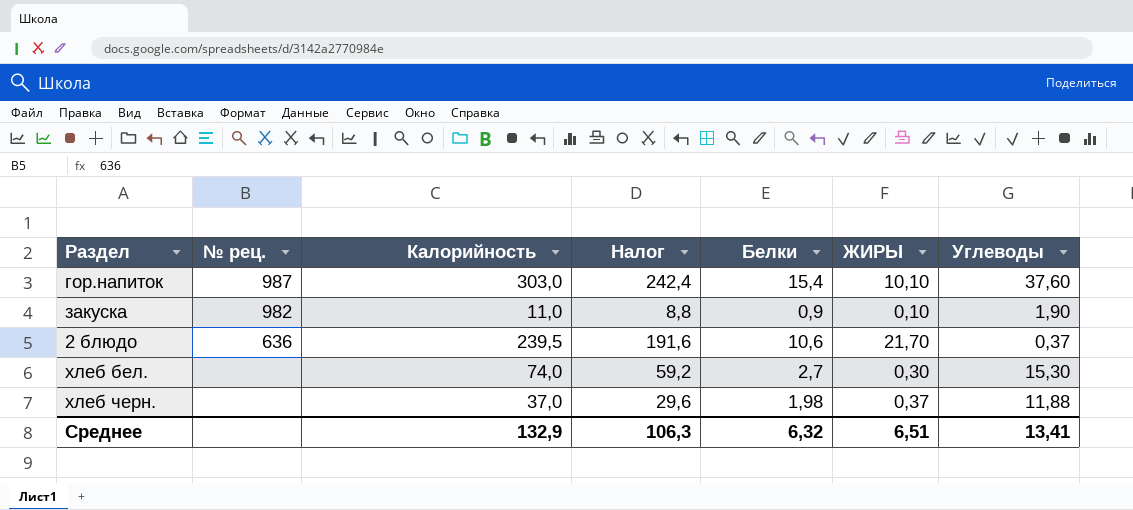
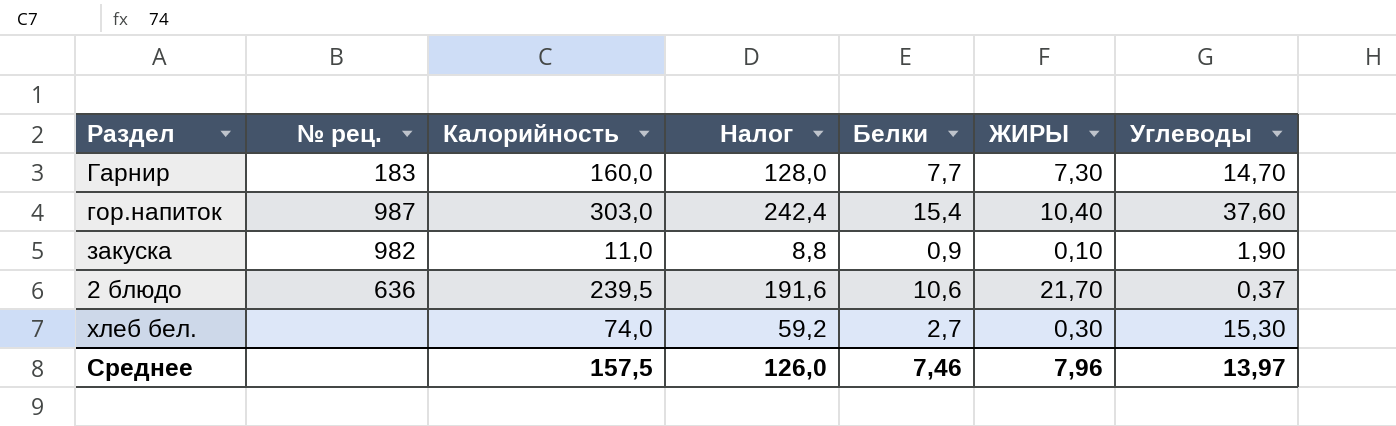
row хлеб черн.: none | 37,0 | 29,6 | 1,98 | 0,37 | 11,88 -> none
row Гарнир: none -> 183 | 160,0 | 128,0 | 7,7 | 7,30 | 14,70
гор.напиток | ЖИРЫ: 10,10 -> 10,40
Среднее | Калорийность: 132,9 -> 157,5
Среднее | Налог: 106,3 -> 126,0
Среднее | Белки: 6,32 -> 7,46
Среднее | ЖИРЫ: 6,51 -> 7,96
Среднее | Углеводы: 13,41 -> 13,97

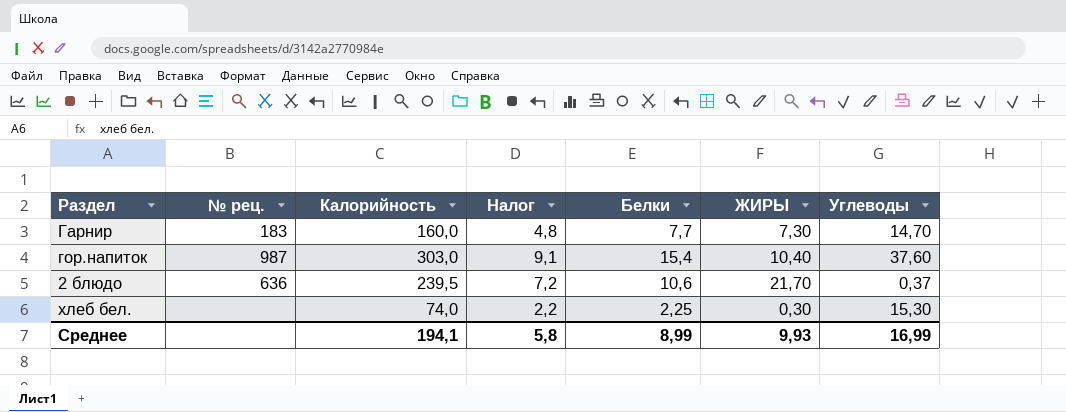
column Налог | formula: [Калорийность] * 0,8 -> [Калорийность] * 0,03
row закуска: 982 | 11,0 | 8,8 | 0,9 | 0,10 | 1,90 -> none
хлеб бел. | Белки: 2,7 -> 2,25
Среднее | Калорийность: 157,5 -> 194,1
Среднее | Налог: 126,0 -> 5,8
Среднее | Белки: 7,46 -> 8,99
Среднее | ЖИРЫ: 7,96 -> 9,93
Среднее | Углеводы: 13,97 -> 16,99

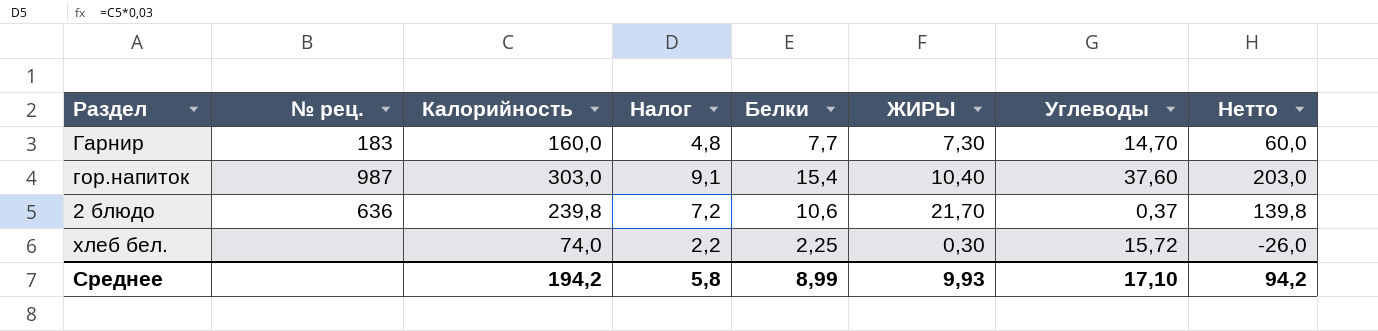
column Нетто | formula: none -> [Калорийность] - 100
2 блюдо | Калорийность: 239,5 -> 239,8
хлеб бел. | Углеводы: 15,30 -> 15,72
Среднее | Калорийность: 194,1 -> 194,2
Среднее | Углеводы: 16,99 -> 17,10

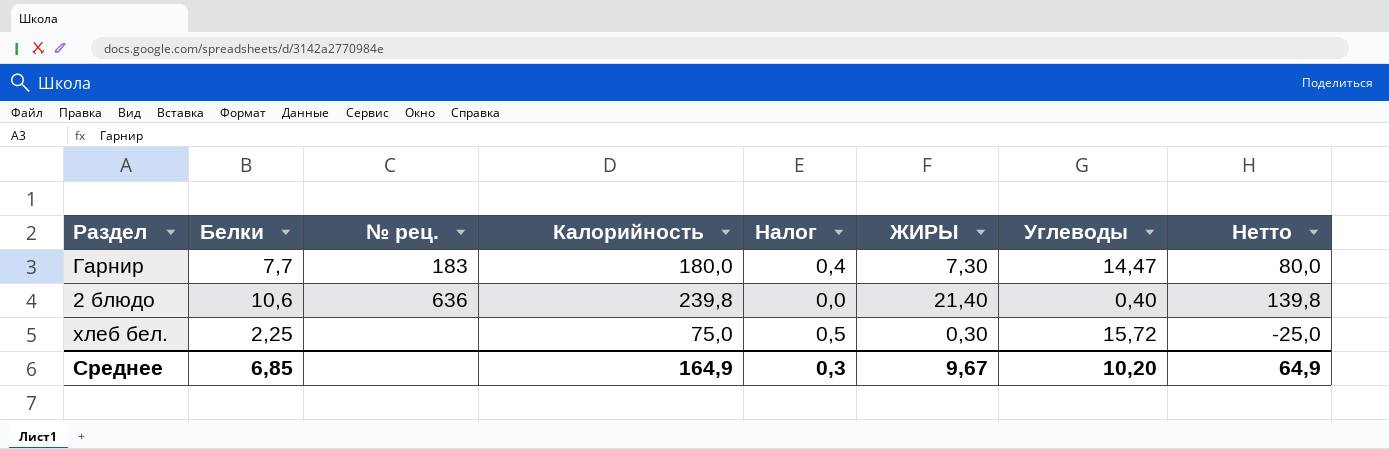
column Белки | position: 5 -> 2
column Налог | formula: [Калорийность] * 0,03 -> [Углеводы] * 0,03
row гор.напиток: 987 | 303,0 | 9,1 | 15,4 | 10,40 | 37,60 | 203,0 -> none
Гарнир | Калорийность: 160,0 -> 180,0
Гарнир | Углеводы: 14,70 -> 14,47
Гарнир | Нетто: 60,0 -> 80,0
2 блюдо | ЖИРЫ: 21,70 -> 21,40
2 блюдо | Углеводы: 0,37 -> 0,40
хлеб бел. | Калорийность: 74,0 -> 75,0
хлеб бел. | Нетто: -26,0 -> -25,0
Среднее | Белки: 8,99 -> 6,85
Среднее | Калорийность: 194,2 -> 164,9
Среднее | Налог: 5,8 -> 0,3
Среднее | ЖИРЫ: 9,93 -> 9,67
Среднее | Углеводы: 17,10 -> 10,20
Среднее | Нетто: 94,2 -> 64,9

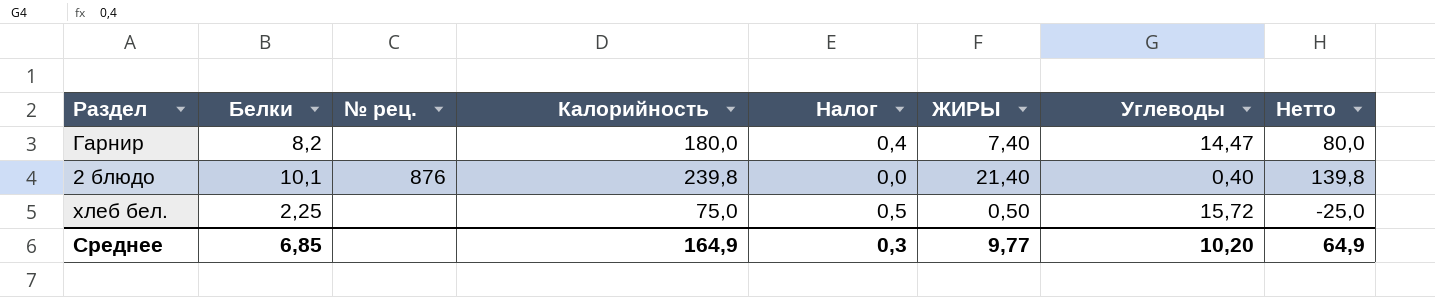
Гарнир | Белки: 7,7 -> 8,2
Гарнир | № рец.: 183 -> none
Гарнир | ЖИРЫ: 7,30 -> 7,40
2 блюдо | Белки: 10,6 -> 10,1
2 блюдо | № рец.: 636 -> 876
хлеб бел. | ЖИРЫ: 0,30 -> 0,50
Среднее | ЖИРЫ: 9,67 -> 9,77

